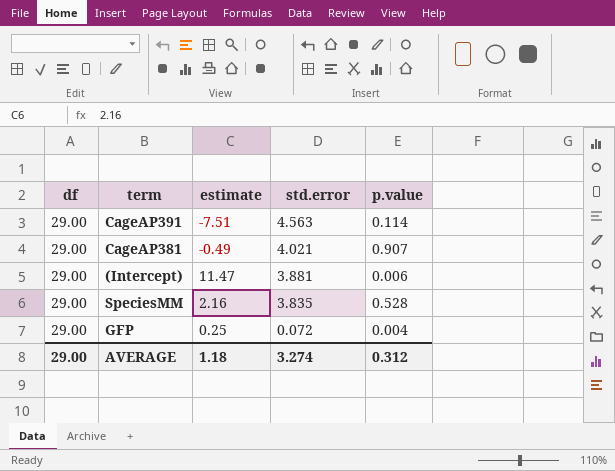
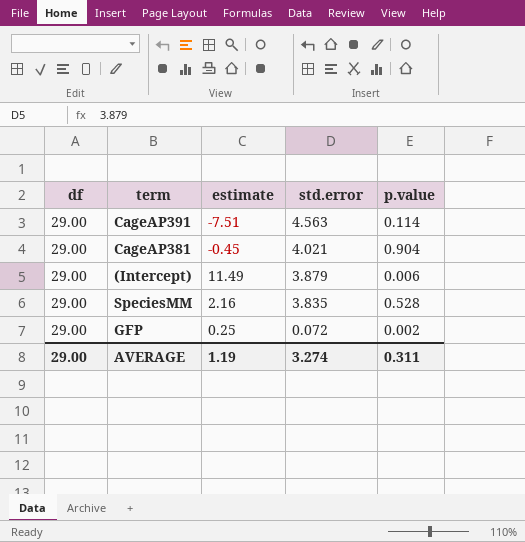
CageAP381 | estimate: -0.49 -> -0.45
CageAP381 | p.value: 0.907 -> 0.904
(Intercept) | estimate: 11.47 -> 11.49
(Intercept) | std.error: 3.881 -> 3.879
GFP | p.value: 0.004 -> 0.002
AVERAGE | estimate: 1.18 -> 1.19
AVERAGE | p.value: 0.312 -> 0.311

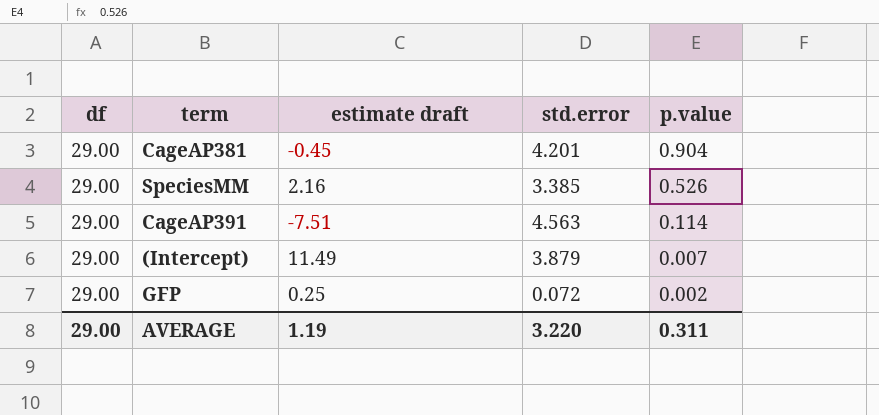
row order: std.error descending -> p.value descending
column name: estimate -> estimate draft
CageAP381 | std.error: 4.021 -> 4.201
SpeciesMM | std.error: 3.835 -> 3.385
SpeciesMM | p.value: 0.528 -> 0.526
(Intercept) | p.value: 0.006 -> 0.007
AVERAGE | std.error: 3.274 -> 3.220

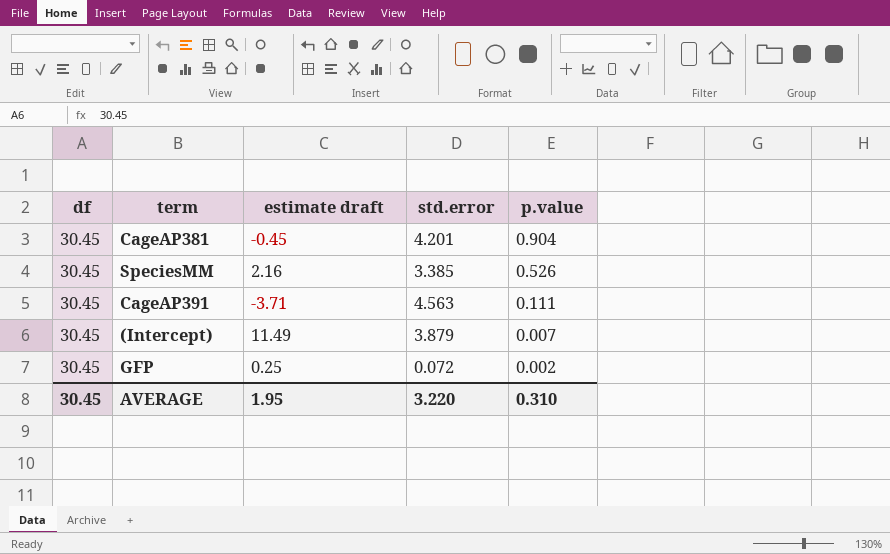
CageAP381 | df: 29.00 -> 30.45
SpeciesMM | df: 29.00 -> 30.45
CageAP391 | df: 29.00 -> 30.45
CageAP391 | estimate draft: -7.51 -> -3.71
CageAP391 | p.value: 0.114 -> 0.111
(Intercept) | df: 29.00 -> 30.45
GFP | df: 29.00 -> 30.45
AVERAGE | df: 29.00 -> 30.45
AVERAGE | estimate draft: 1.19 -> 1.95
AVERAGE | p.value: 0.311 -> 0.310

